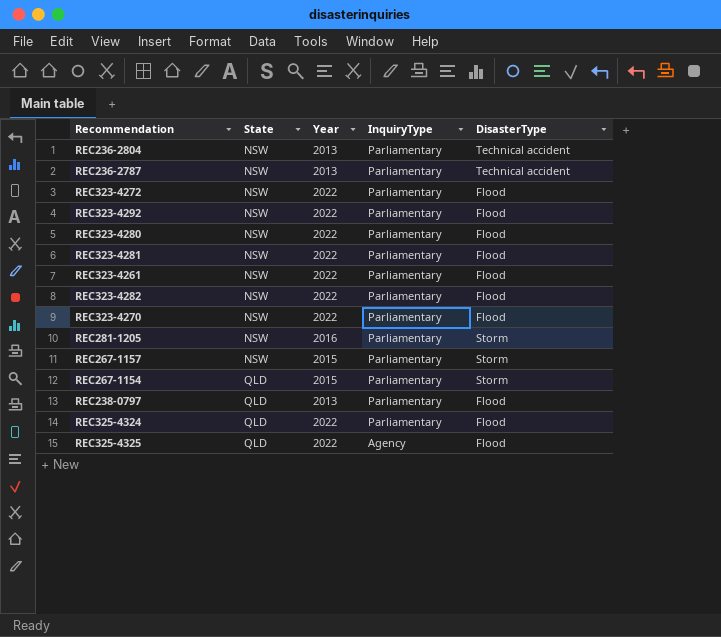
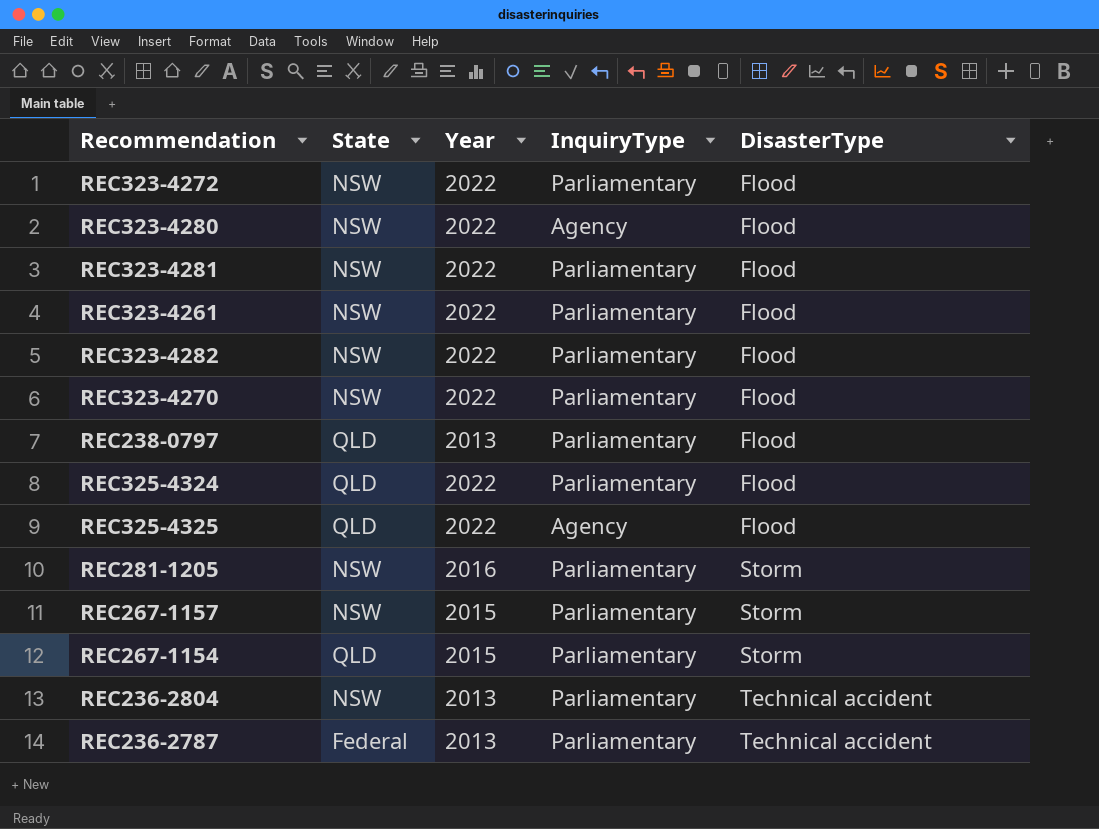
row order: State ascending -> DisasterType ascending
row REC323-4292: NSW | 2022 | Parliamentary | Flood -> none
REC323-4280 | InquiryType: Parliamentary -> Agency
REC236-2787 | State: NSW -> Federal

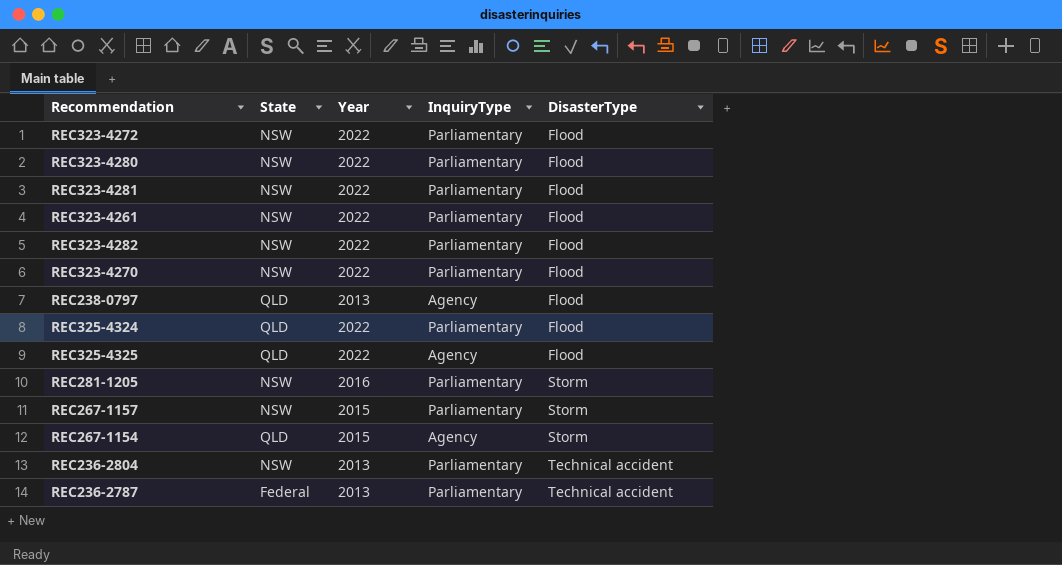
REC323-4280 | InquiryType: Agency -> Parliamentary
REC238-0797 | InquiryType: Parliamentary -> Agency
REC267-1154 | InquiryType: Parliamentary -> Agency

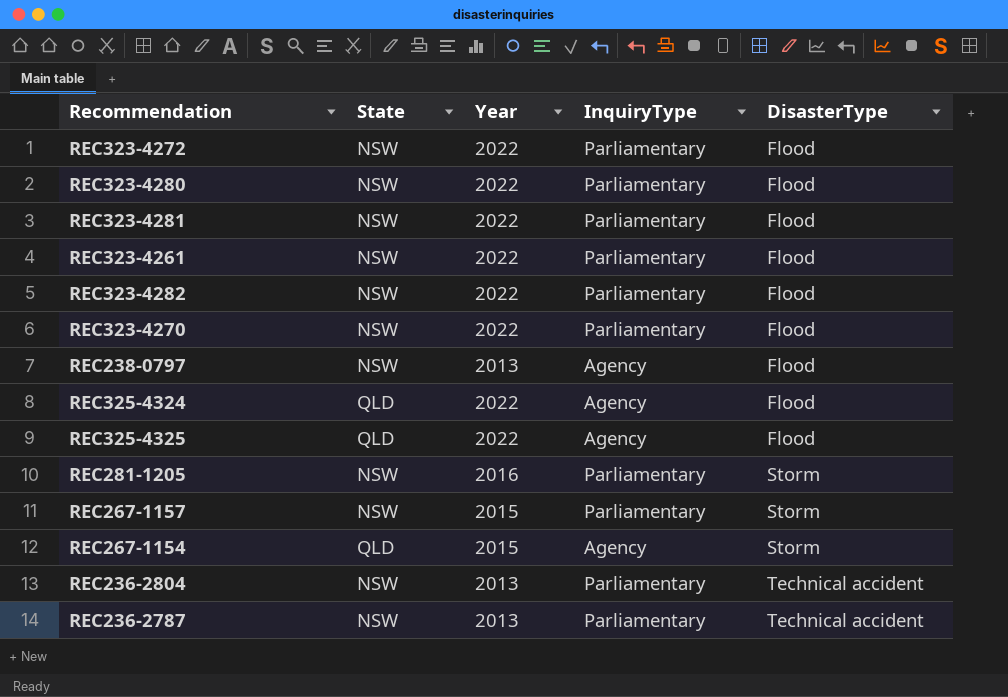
REC238-0797 | State: QLD -> NSW
REC325-4324 | InquiryType: Parliamentary -> Agency
REC236-2787 | State: Federal -> NSW

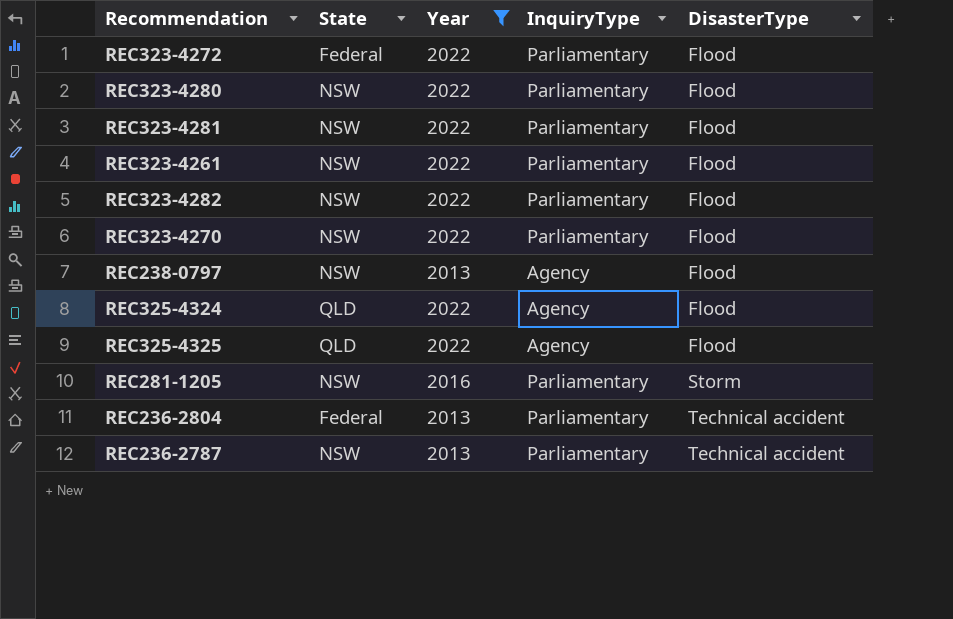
filter: none -> Year != 2015
REC323-4272 | State: NSW -> Federal
REC236-2804 | State: NSW -> Federal

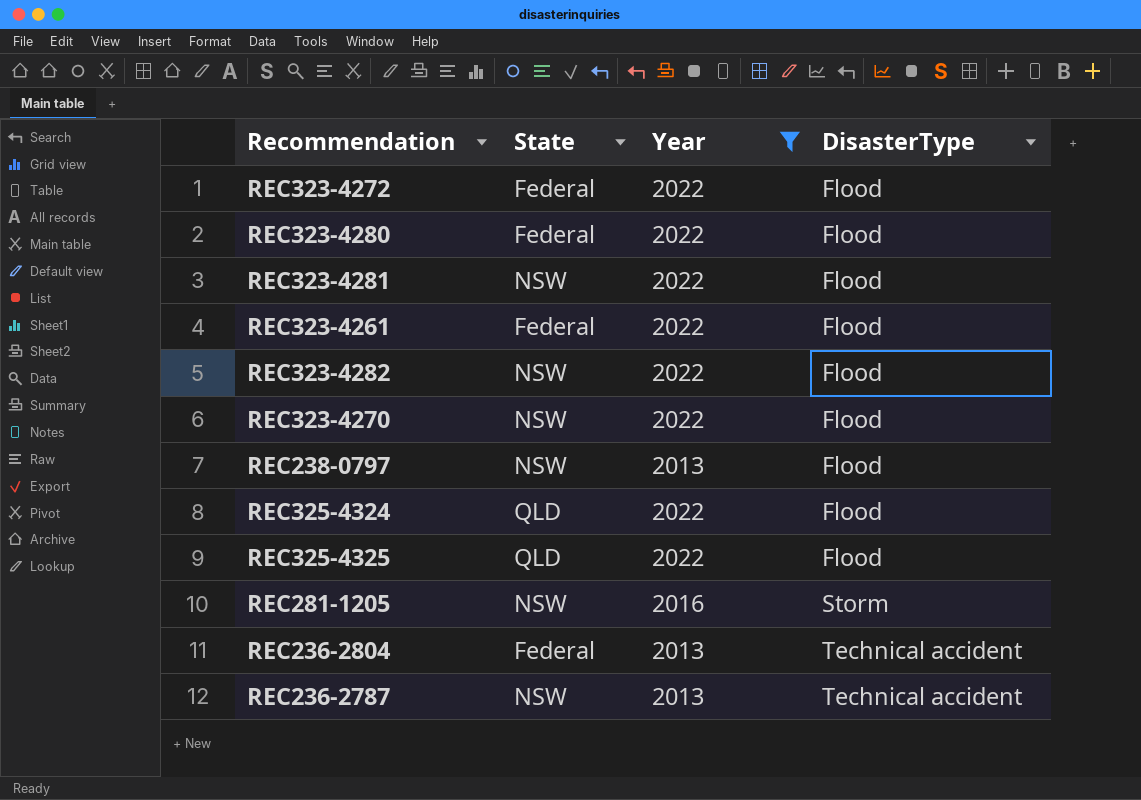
column InquiryType | position: 4 -> none
REC323-4280 | State: NSW -> Federal
REC323-4261 | State: NSW -> Federal

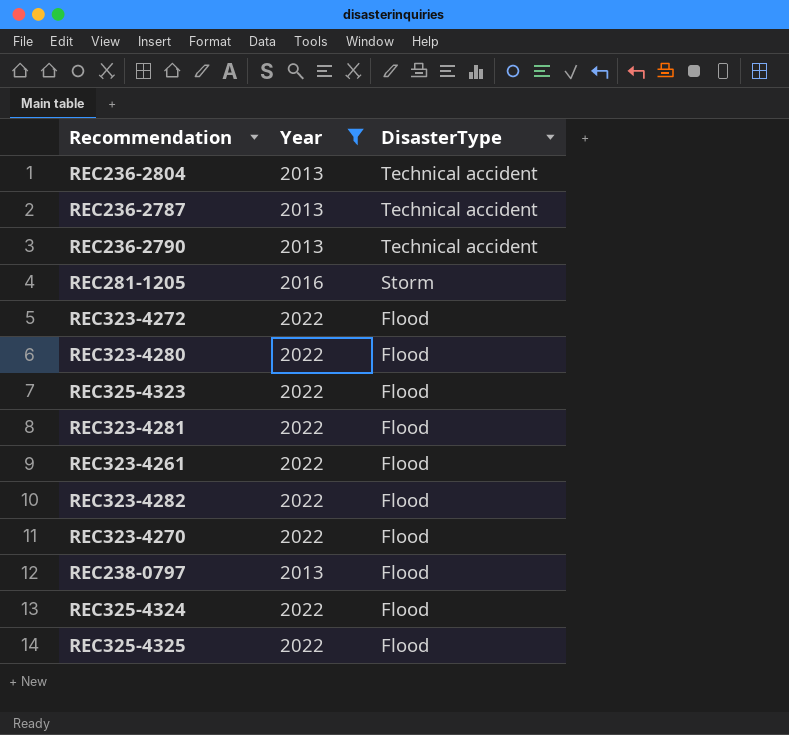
row order: DisasterType ascending -> DisasterType descending
column State | position: 2 -> none
row REC236-2790: none -> 2013 | Technical accident
row REC325-4323: none -> 2022 | Flood

